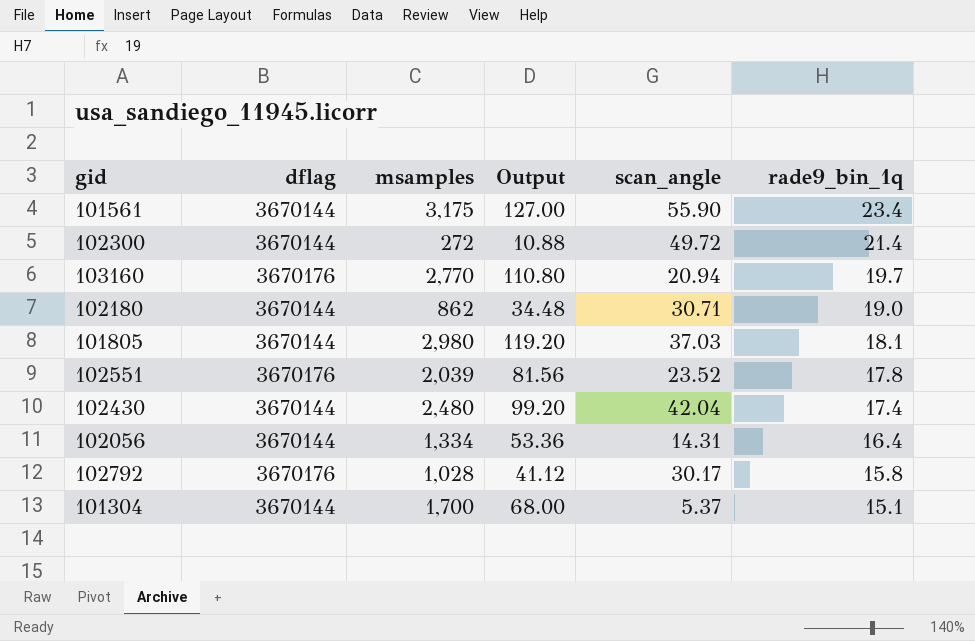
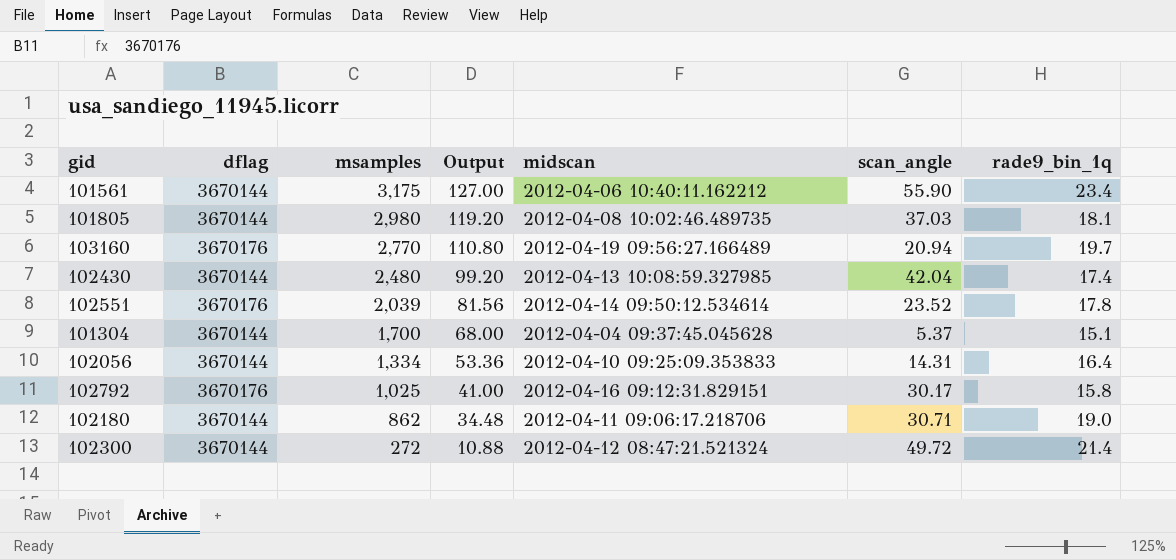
row order: rade9_bin_1q descending -> msamples descending
column midscan | position: none -> 5
102792 | msamples: 1,028 -> 1,025
102792 | Output: 41.12 -> 41.00

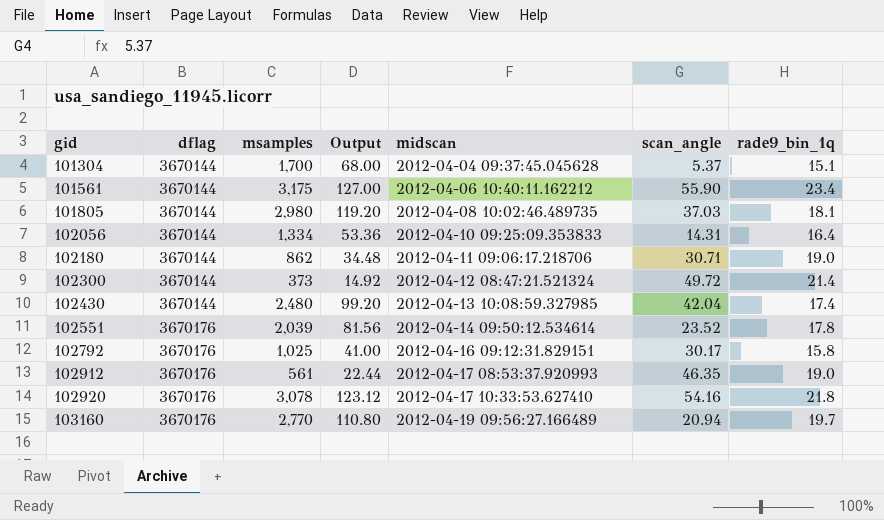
row order: msamples descending -> gid ascending
102300 | msamples: 272 -> 373
102300 | Output: 10.88 -> 14.92
row 102912: none -> 3670176 | 561 | 22.44 | 2012-04-17 08:53:37.920993 | 46.35 | 19.0
row 102920: none -> 3670176 | 3,078 | 123.12 | 2012-04-17 10:33:53.627410 | 54.16 | 21.8

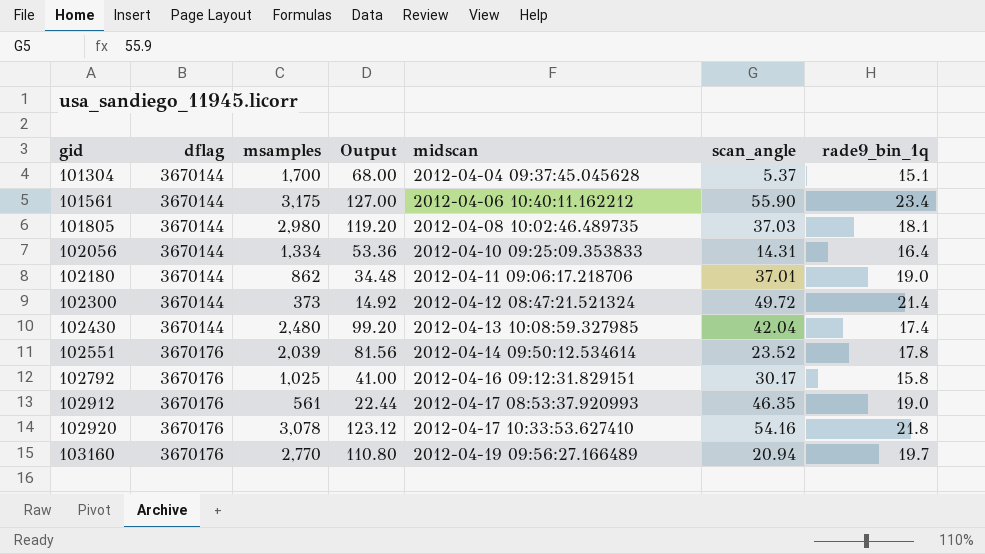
102180 | scan_angle: 30.71 -> 37.01

